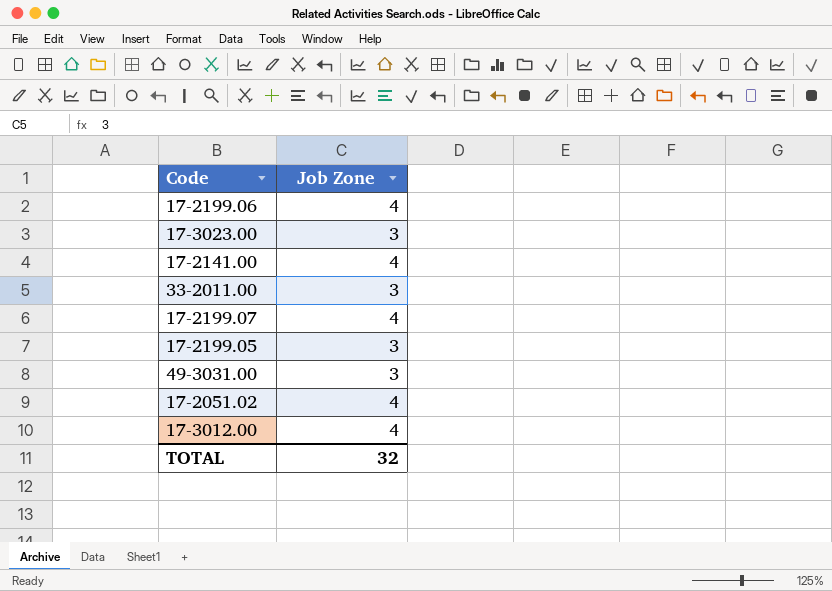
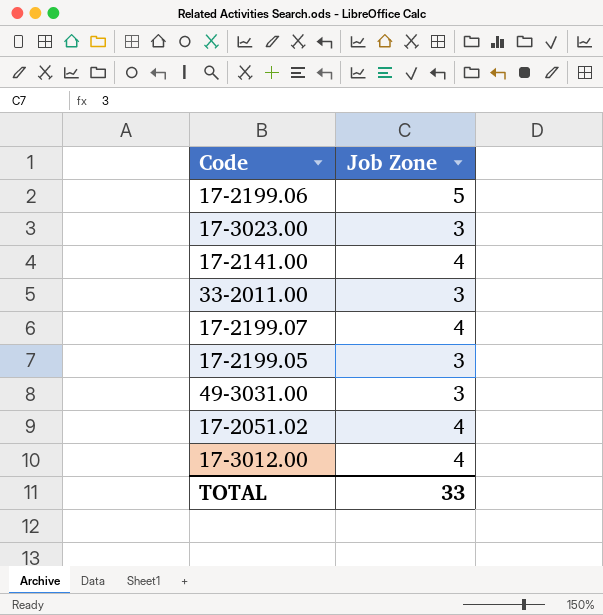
17-2199.06 | Job Zone: 4 -> 5
TOTAL | Job Zone: 32 -> 33

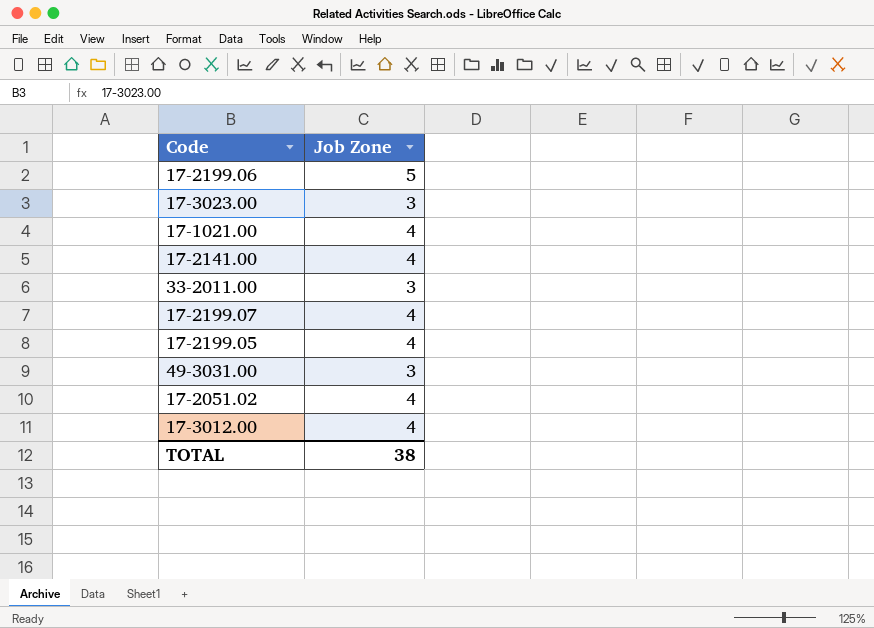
row 17-1021.00: none -> 4
17-2199.05 | Job Zone: 3 -> 4
TOTAL | Job Zone: 33 -> 38

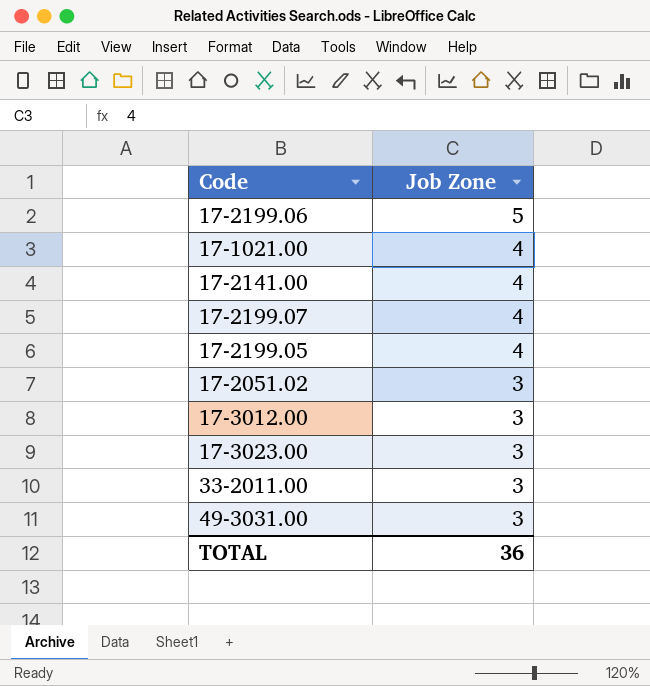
row order: none -> Job Zone descending
17-2051.02 | Job Zone: 4 -> 3
17-3012.00 | Job Zone: 4 -> 3
TOTAL | Job Zone: 38 -> 36

